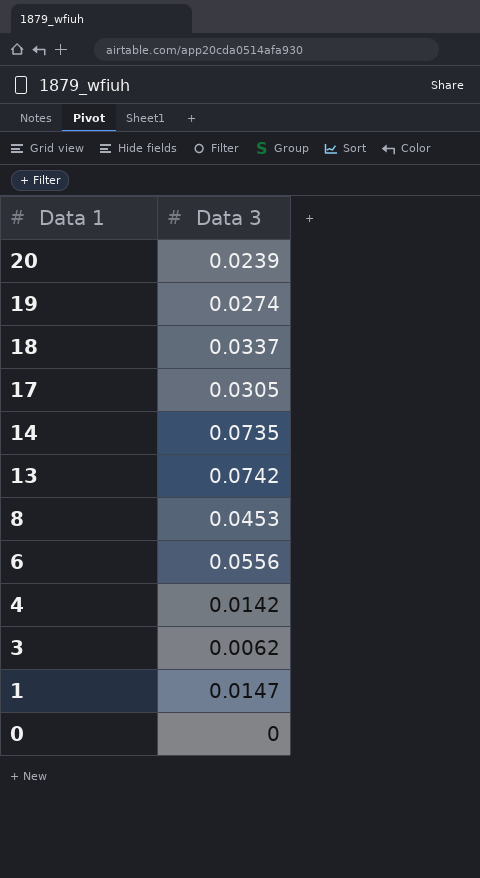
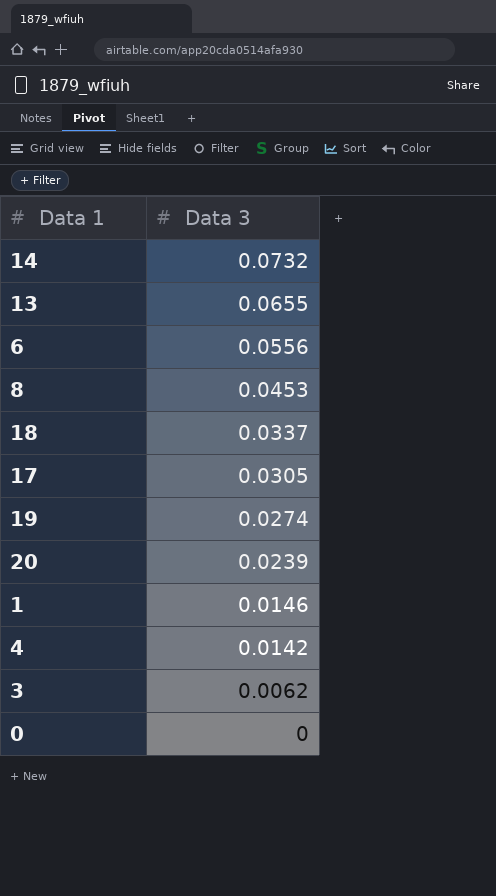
row order: Data 1 descending -> Data 3 descending
14 | Data 3: 0.0735 -> 0.0732
13 | Data 3: 0.0742 -> 0.0655
1 | Data 3: 0.0147 -> 0.0146

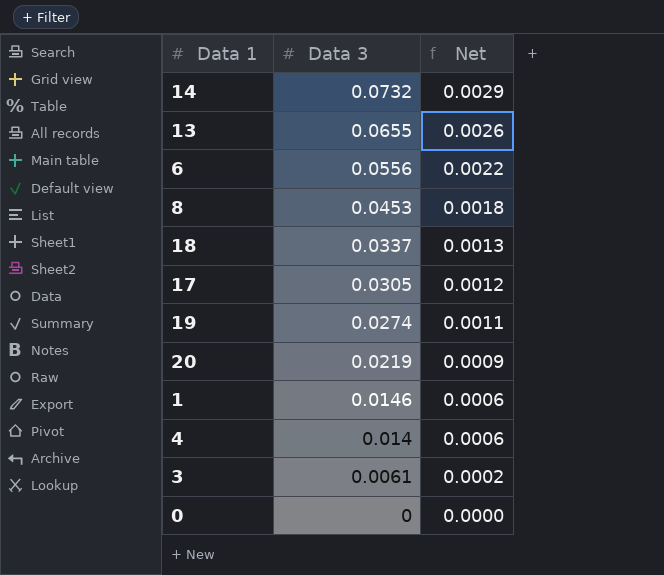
column Net | formula: none -> [Data 3] * 0.04
20 | Data 3: 0.0239 -> 0.0219
4 | Data 3: 0.0142 -> 0.014
3 | Data 3: 0.0062 -> 0.0061

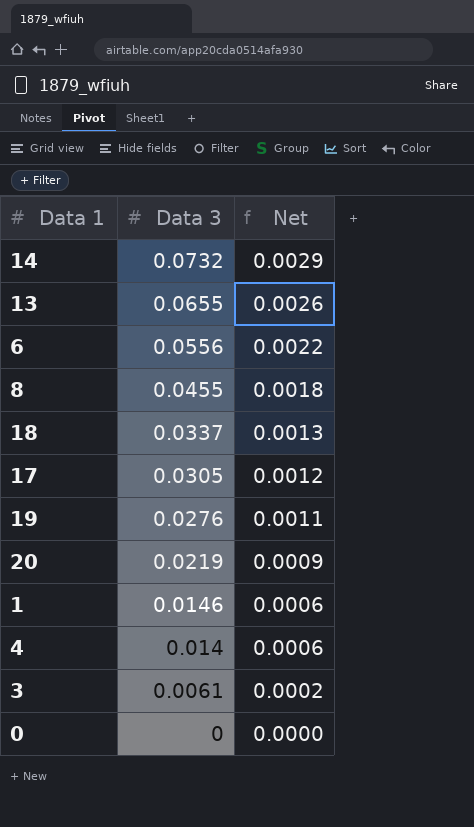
8 | Data 3: 0.0453 -> 0.0455
19 | Data 3: 0.0274 -> 0.0276

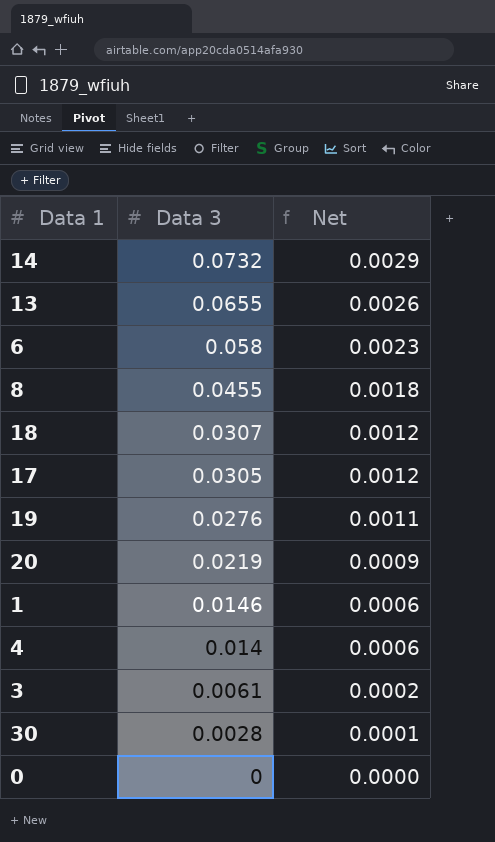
6 | Data 3: 0.0556 -> 0.058
6 | Net: 0.0022 -> 0.0023
18 | Data 3: 0.0337 -> 0.0307
18 | Net: 0.0013 -> 0.0012
row 30: none -> 0.0028 | 0.0001

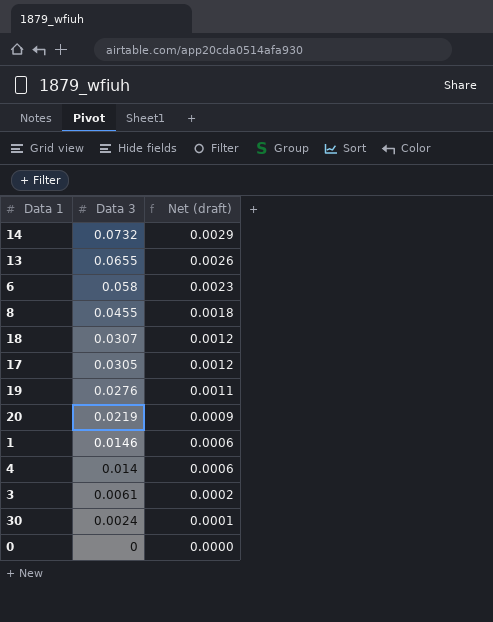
column name: Net -> Net (draft)
30 | Data 3: 0.0028 -> 0.0024

